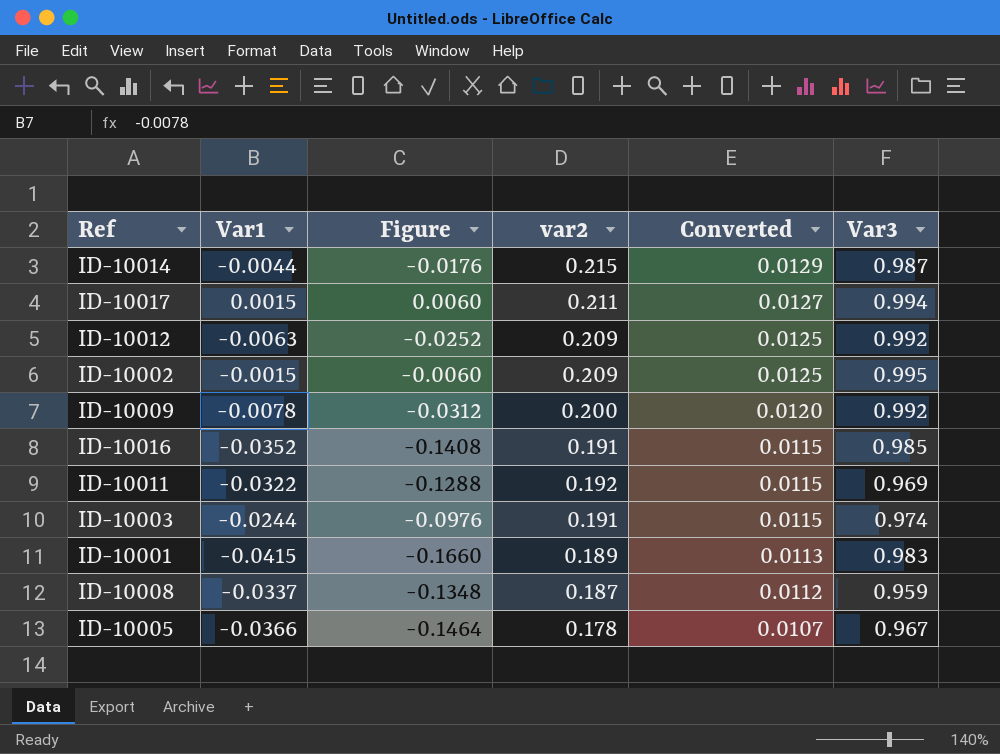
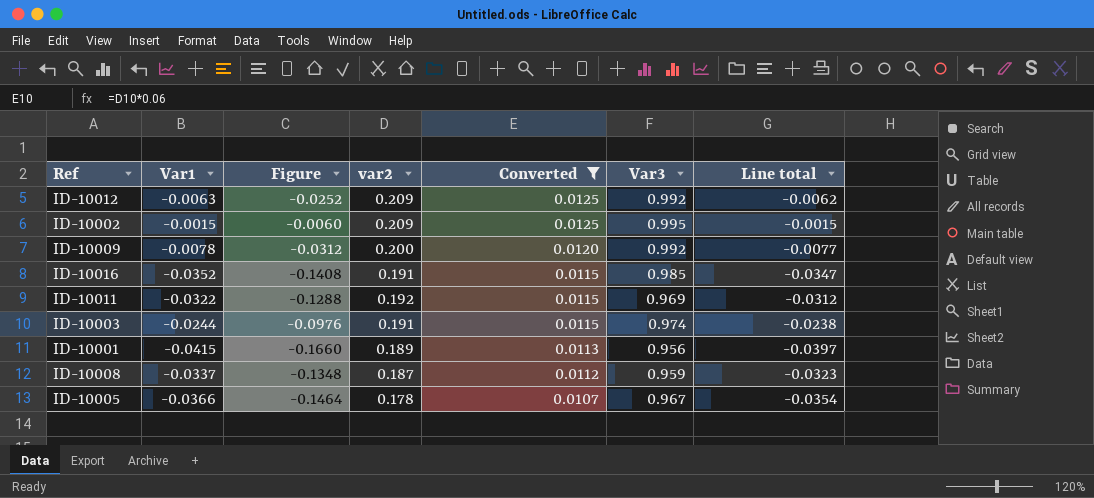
filter: none -> Converted <= 0.0125
column Line total | formula: none -> [Var1] * [Var3]
ID-10001 | Var3: 0.983 -> 0.956

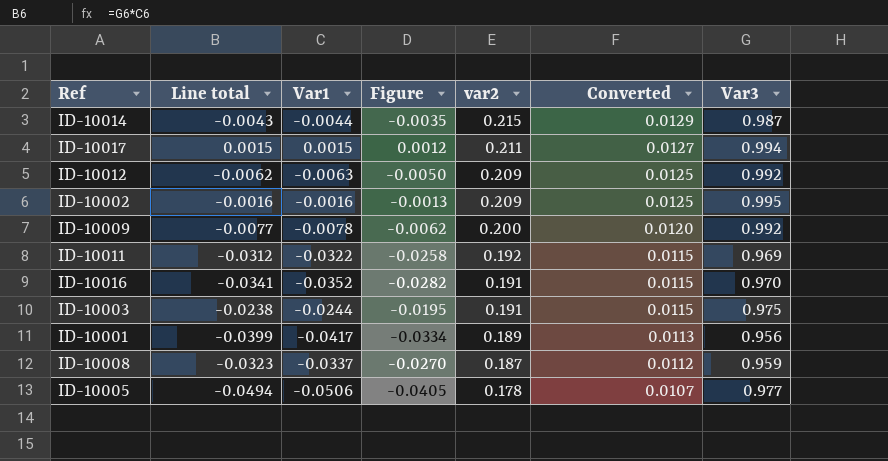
filter: Converted <= 0.0125 -> none
row order: Converted descending -> var2 descending
column Line total | position: 7 -> 2
column Figure | formula: [Var1] * 4 -> [Var1] * 0.8
ID-10002 | Line total: -0.0015 -> -0.0016
ID-10002 | Var1: -0.0015 -> -0.0016
ID-10016 | Line total: -0.0347 -> -0.0341
ID-10016 | Var3: 0.985 -> 0.970
ID-10003 | Var3: 0.974 -> 0.975
ID-10001 | Line total: -0.0397 -> -0.0399
ID-10001 | Var1: -0.0415 -> -0.0417
ID-10005 | Line total: -0.0354 -> -0.0494
ID-10005 | Var1: -0.0366 -> -0.0506
ID-10005 | Var3: 0.967 -> 0.977

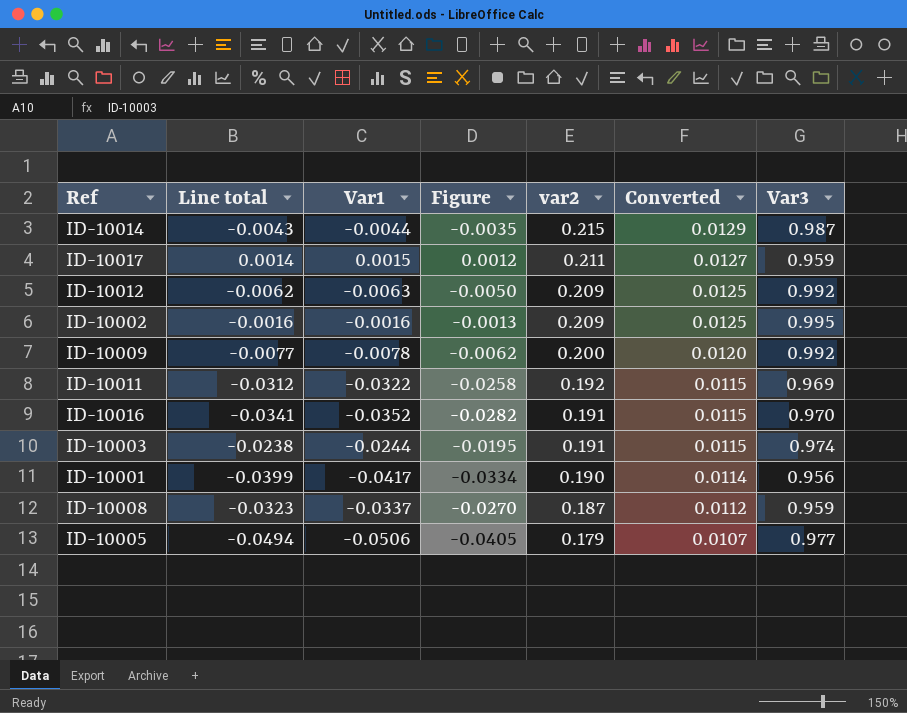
ID-10017 | Line total: 0.0015 -> 0.0014
ID-10017 | Var3: 0.994 -> 0.959
ID-10003 | Var3: 0.975 -> 0.974
ID-10001 | var2: 0.189 -> 0.190
ID-10001 | Converted: 0.0113 -> 0.0114
ID-10005 | var2: 0.178 -> 0.179

